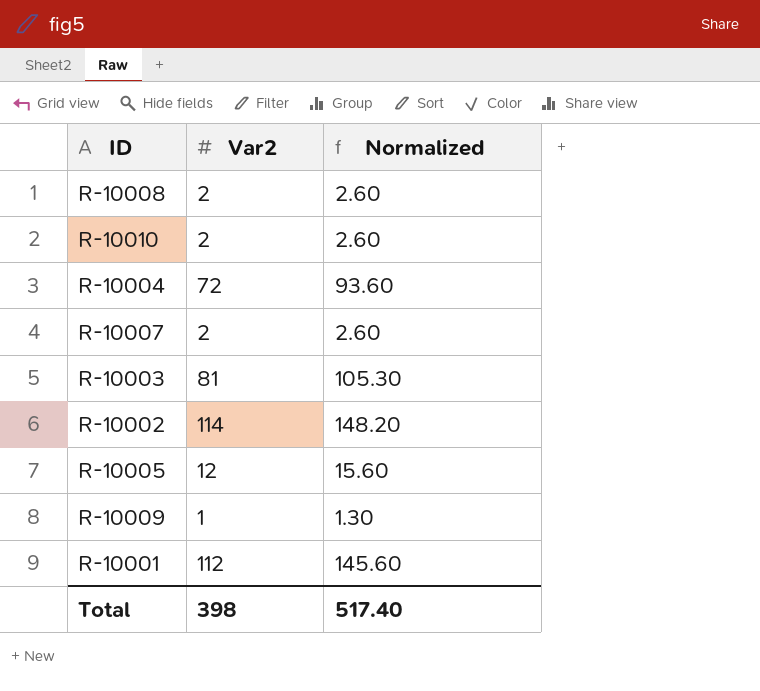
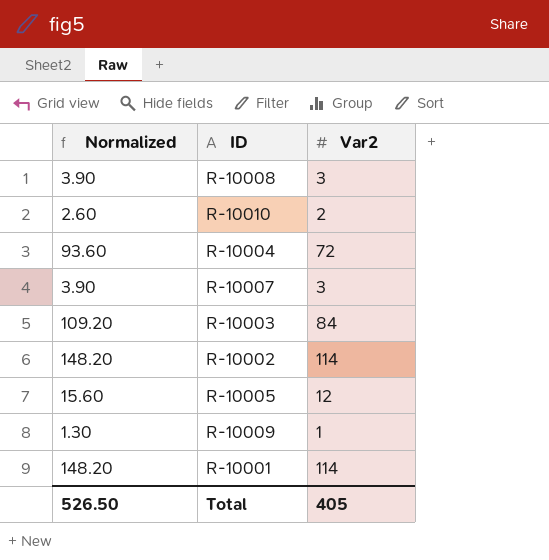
column Normalized | position: 3 -> 1
R-10008 | Normalized: 2.60 -> 3.90
R-10008 | Var2: 2 -> 3
R-10007 | Normalized: 2.60 -> 3.90
R-10007 | Var2: 2 -> 3
R-10003 | Normalized: 105.30 -> 109.20
R-10003 | Var2: 81 -> 84
R-10001 | Normalized: 145.60 -> 148.20
R-10001 | Var2: 112 -> 114
Total | Normalized: 517.40 -> 526.50
Total | Var2: 398 -> 405

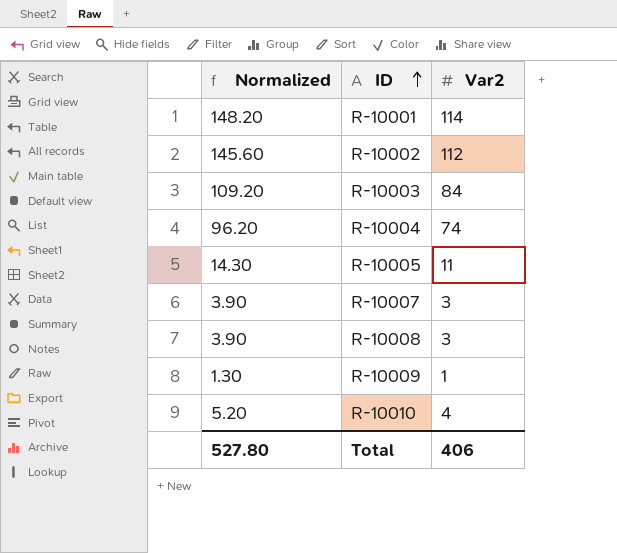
row order: none -> ID ascending
R-10002 | Normalized: 148.20 -> 145.60
R-10002 | Var2: 114 -> 112
R-10004 | Normalized: 93.60 -> 96.20
R-10004 | Var2: 72 -> 74
R-10005 | Normalized: 15.60 -> 14.30
R-10005 | Var2: 12 -> 11
R-10010 | Normalized: 2.60 -> 5.20
R-10010 | Var2: 2 -> 4
Total | Normalized: 526.50 -> 527.80
Total | Var2: 405 -> 406

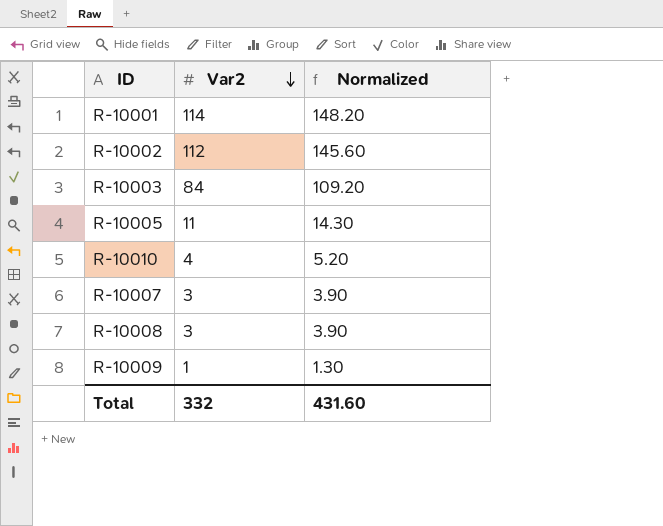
row order: ID ascending -> Var2 descending
column Normalized | position: 1 -> 3
row R-10004: 96.20 | 74 -> none
Total | Var2: 406 -> 332
Total | Normalized: 527.80 -> 431.60

